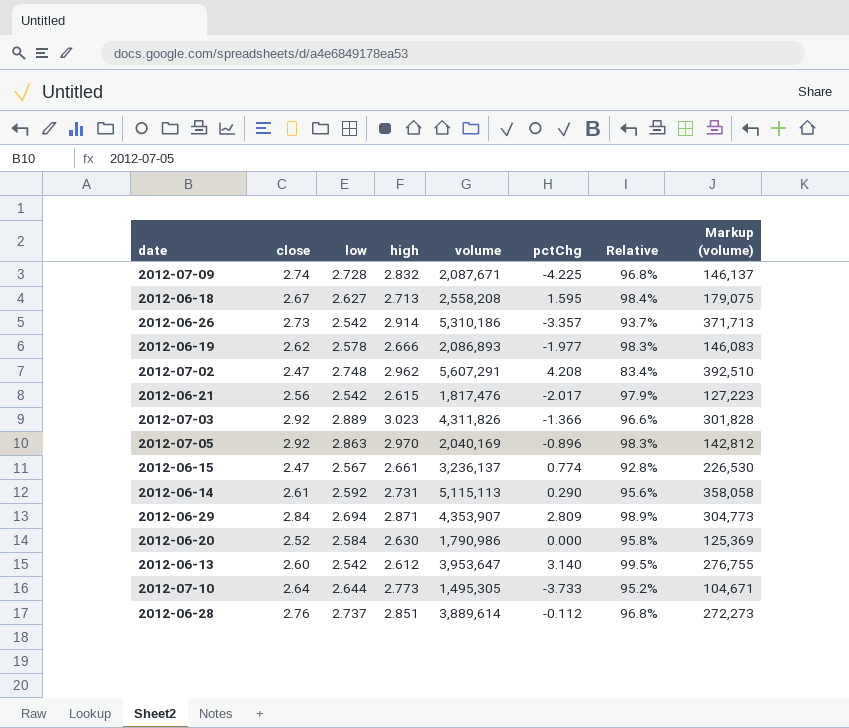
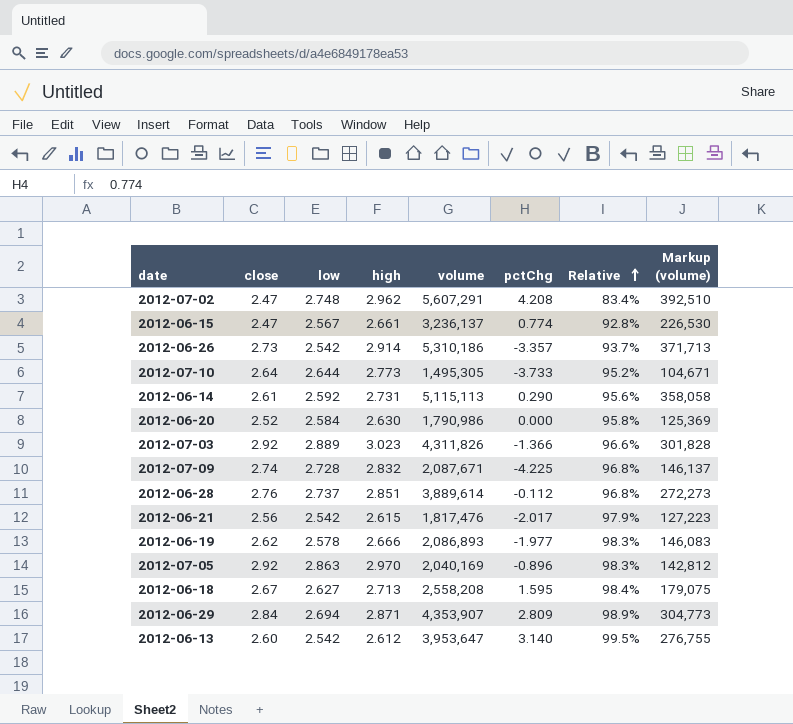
row order: none -> Relative ascending

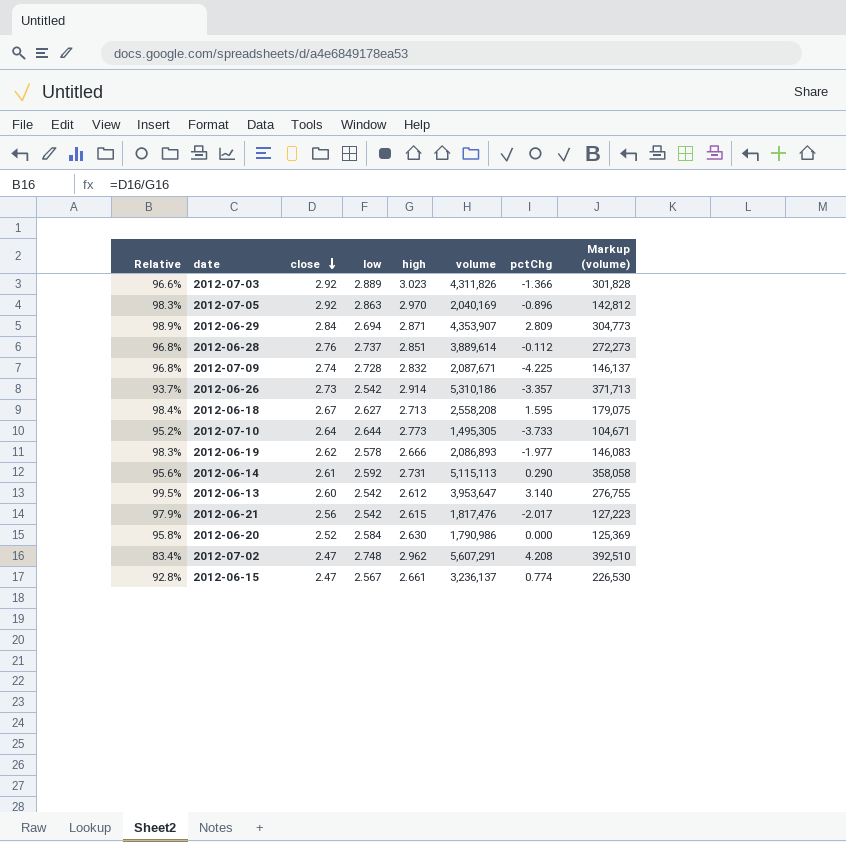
row order: Relative ascending -> close descending
column Relative | position: 7 -> 1

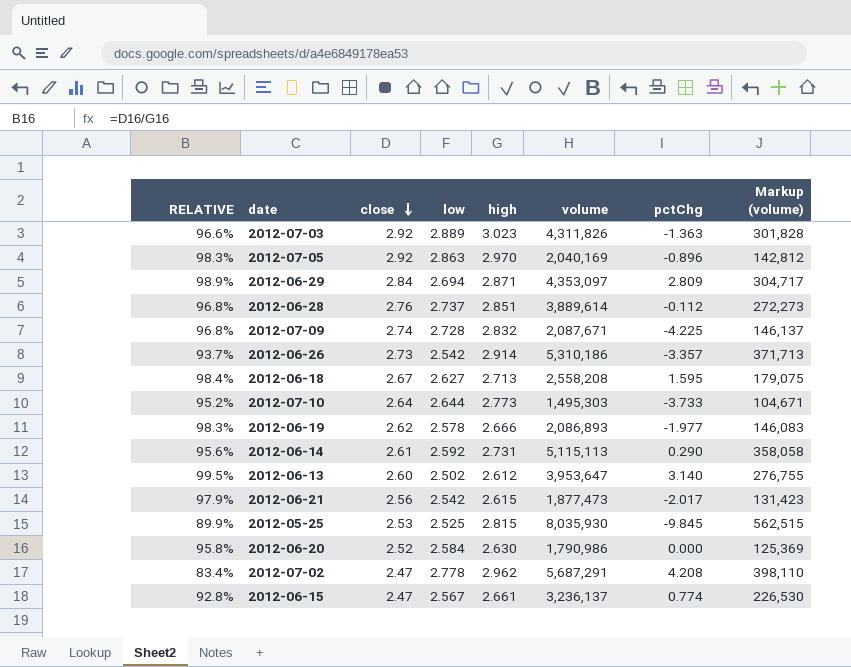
column name: Relative -> RELATIVE
2012-07-03 | pctChg: -1.366 -> -1.363
2012-06-29 | volume: 4,353,907 -> 4,353,097
2012-06-29 | Markup (volume): 304,773 -> 304,717
2012-07-10 | volume: 1,495,305 -> 1,495,303
2012-06-13 | low: 2.542 -> 2.502
2012-06-21 | volume: 1,817,476 -> 1,877,473
2012-06-21 | Markup (volume): 127,223 -> 131,423
row 2012-05-25: none -> 89.9% | 2.53 | 2.525 | 2.815 | 8,035,930 | -9.845 | 562,515
2012-07-02 | low: 2.748 -> 2.778
2012-07-02 | volume: 5,607,291 -> 5,687,291
2012-07-02 | Markup (volume): 392,510 -> 398,110

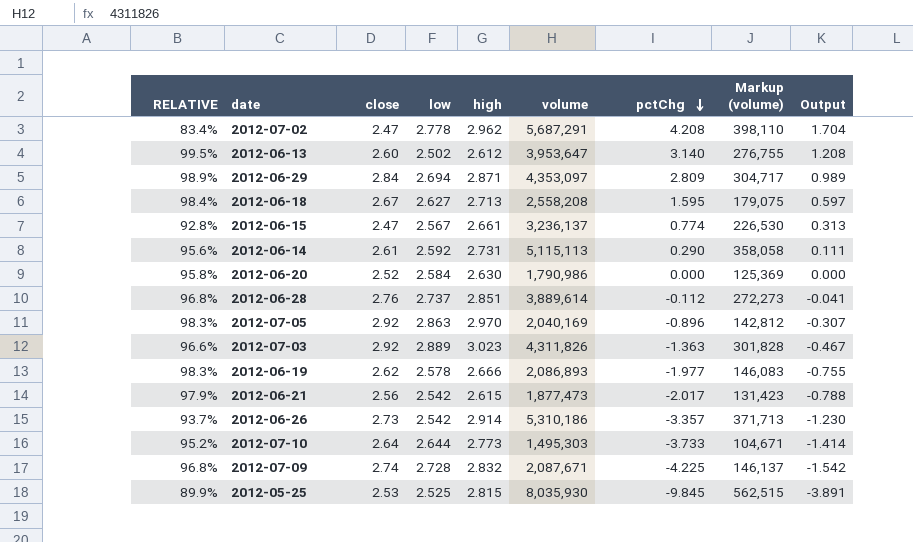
row order: close descending -> pctChg descending
column Output | formula: none -> [pctChg] / [close]

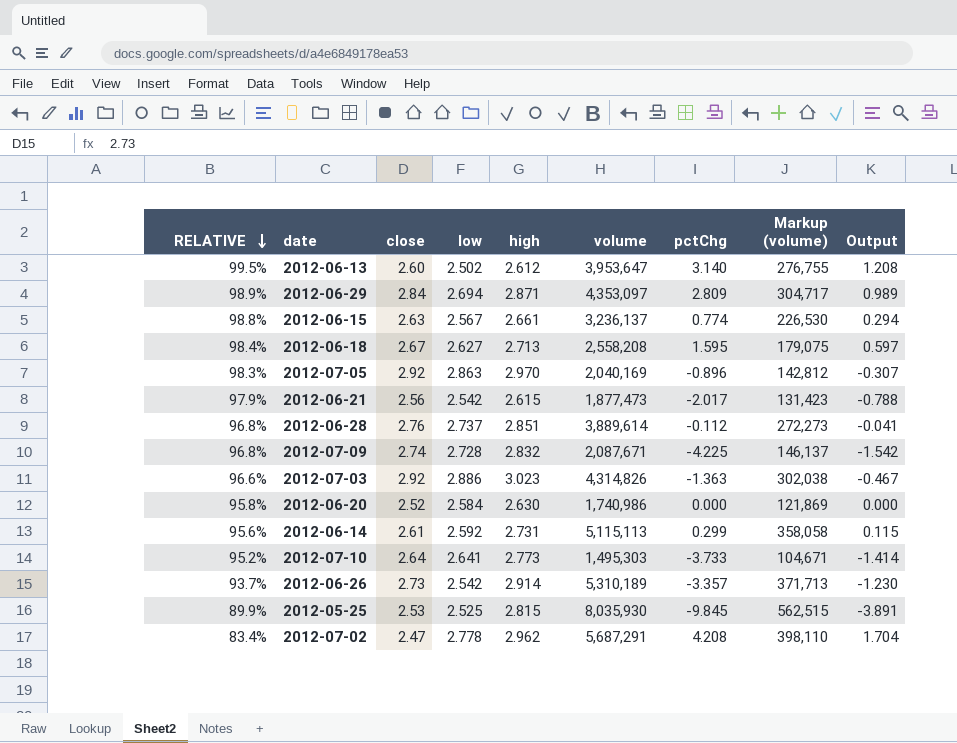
row order: pctChg descending -> RELATIVE descending
row 2012-06-19: 98.3% | 2.62 | 2.578 | 2.666 | 2,086,893 | -1.977 | 146,083 | -0.755 -> none
2012-06-15 | RELATIVE: 92.8% -> 98.8%
2012-06-15 | close: 2.47 -> 2.63
2012-06-15 | Output: 0.313 -> 0.294
2012-07-03 | low: 2.889 -> 2.886
2012-07-03 | volume: 4,311,826 -> 4,314,826
2012-07-03 | Markup (volume): 301,828 -> 302,038
2012-06-20 | volume: 1,790,986 -> 1,740,986
2012-06-20 | Markup (volume): 125,369 -> 121,869
2012-06-14 | pctChg: 0.290 -> 0.299
2012-06-14 | Output: 0.111 -> 0.115
2012-07-10 | low: 2.644 -> 2.641
2012-06-26 | volume: 5,310,186 -> 5,310,189

